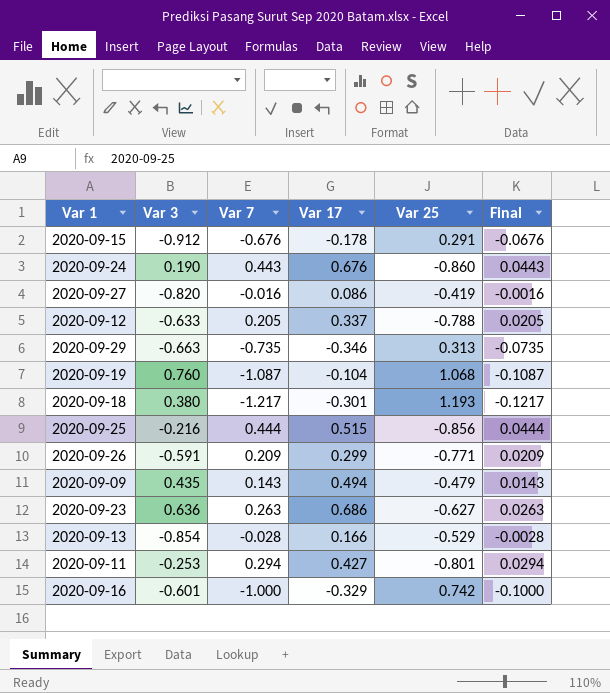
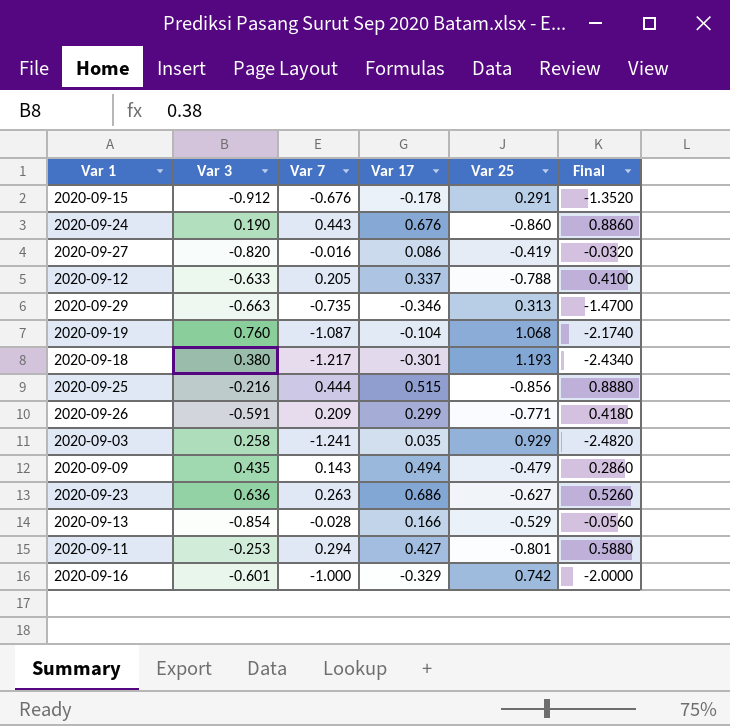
column Final | formula: [Var 7] * 0.1 -> [Var 7] * 2
row 2020-09-03: none -> 0.258 | -1.241 | 0.035 | 0.929 | -2.4820

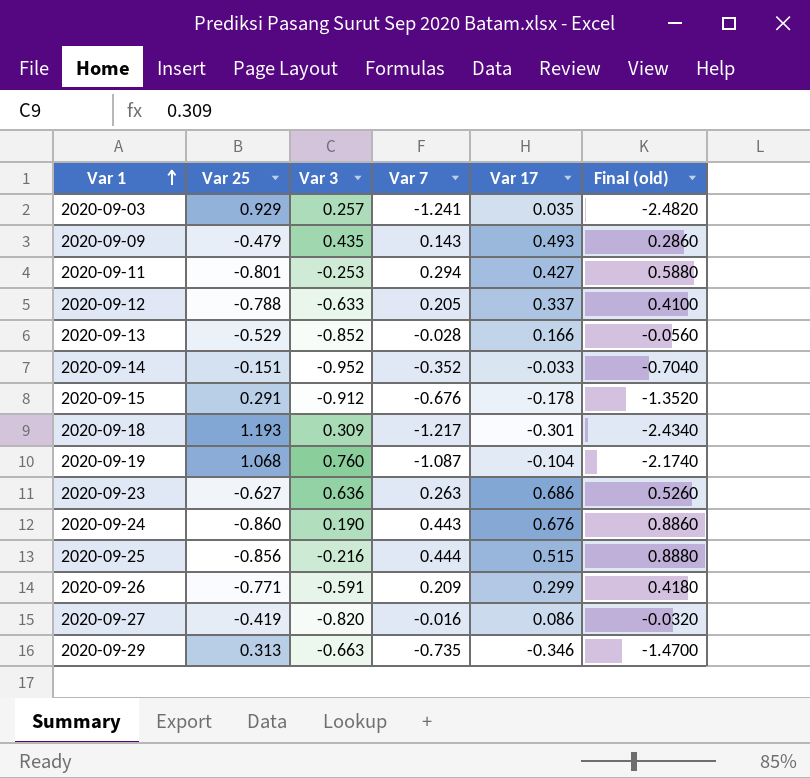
row order: none -> Var 1 ascending
column Var 25 | position: 5 -> 2
column name: Final -> Final (old)
row 2020-09-16: -0.601 | -1.000 | -0.329 | 0.742 | -2.0000 -> none
2020-09-03 | Var 3: 0.258 -> 0.257
2020-09-09 | Var 17: 0.494 -> 0.493
2020-09-13 | Var 3: -0.854 -> -0.852
row 2020-09-14: none -> -0.151 | -0.952 | -0.352 | -0.033 | -0.7040
2020-09-18 | Var 3: 0.380 -> 0.309

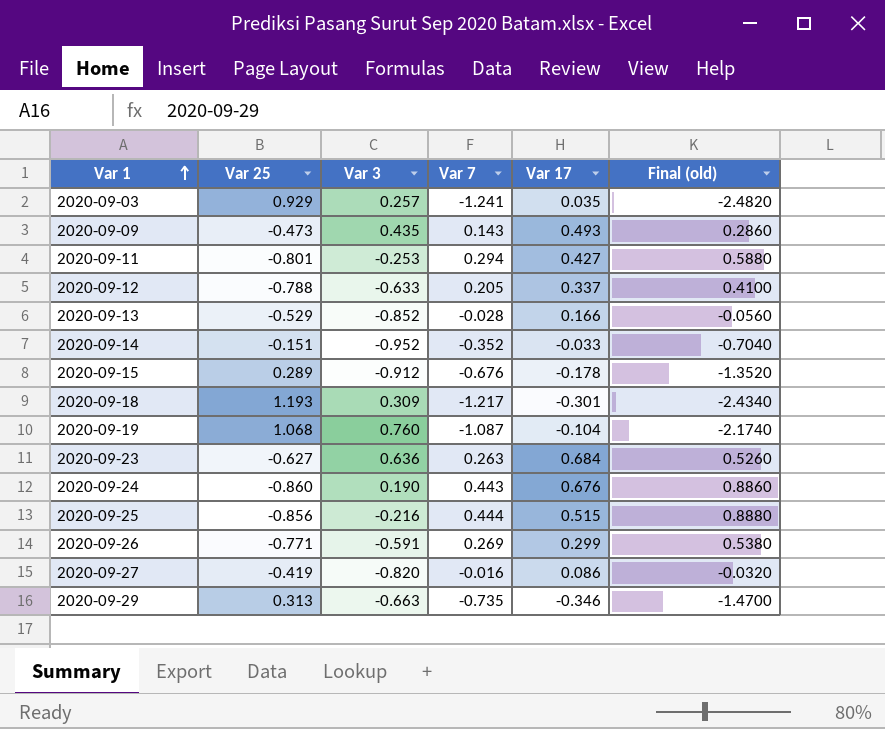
2020-09-09 | Var 25: -0.479 -> -0.473
2020-09-15 | Var 25: 0.291 -> 0.289
2020-09-23 | Var 17: 0.686 -> 0.684
2020-09-26 | Var 7: 0.209 -> 0.269
2020-09-26 | Final (old): 0.4180 -> 0.5380

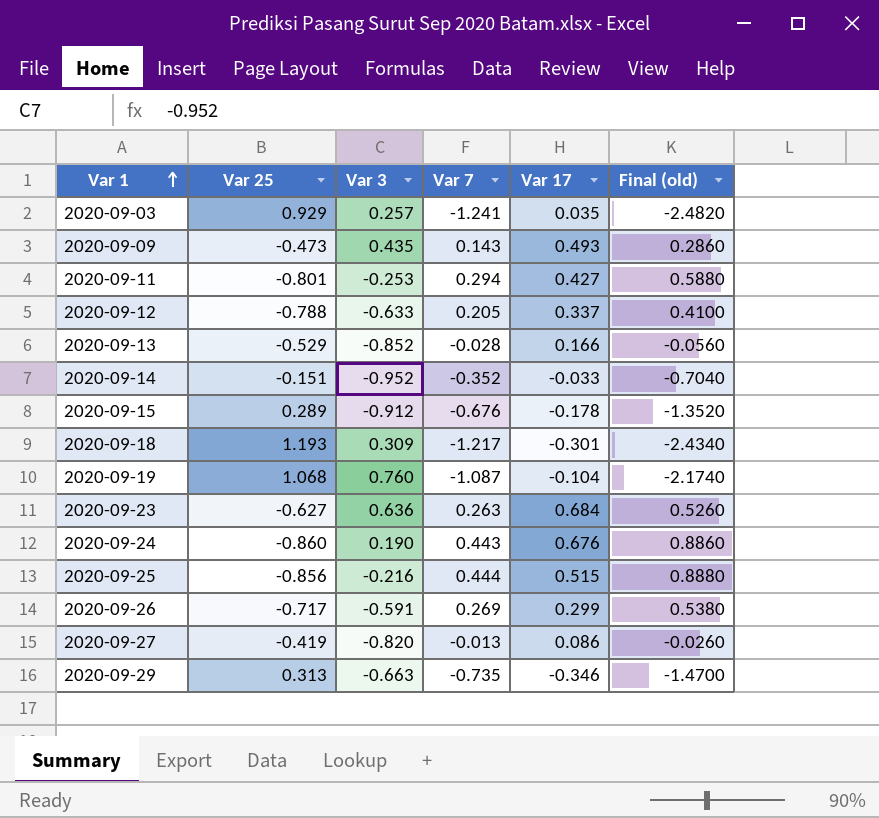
2020-09-26 | Var 25: -0.771 -> -0.717
2020-09-27 | Var 7: -0.016 -> -0.013
2020-09-27 | Final (old): -0.0320 -> -0.0260

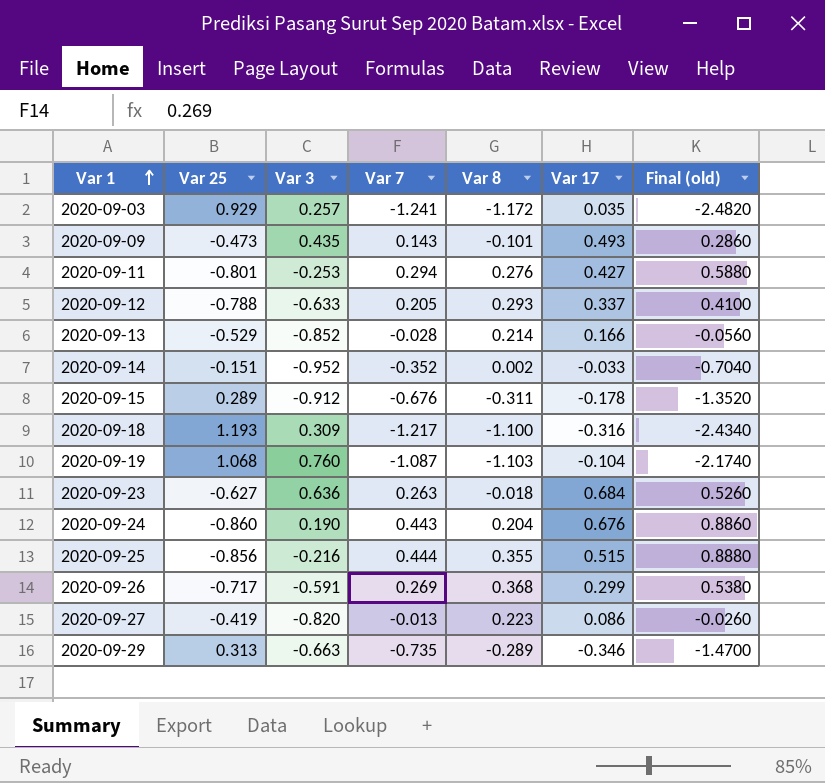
column Var 8 | position: none -> 5
2020-09-18 | Var 17: -0.301 -> -0.316

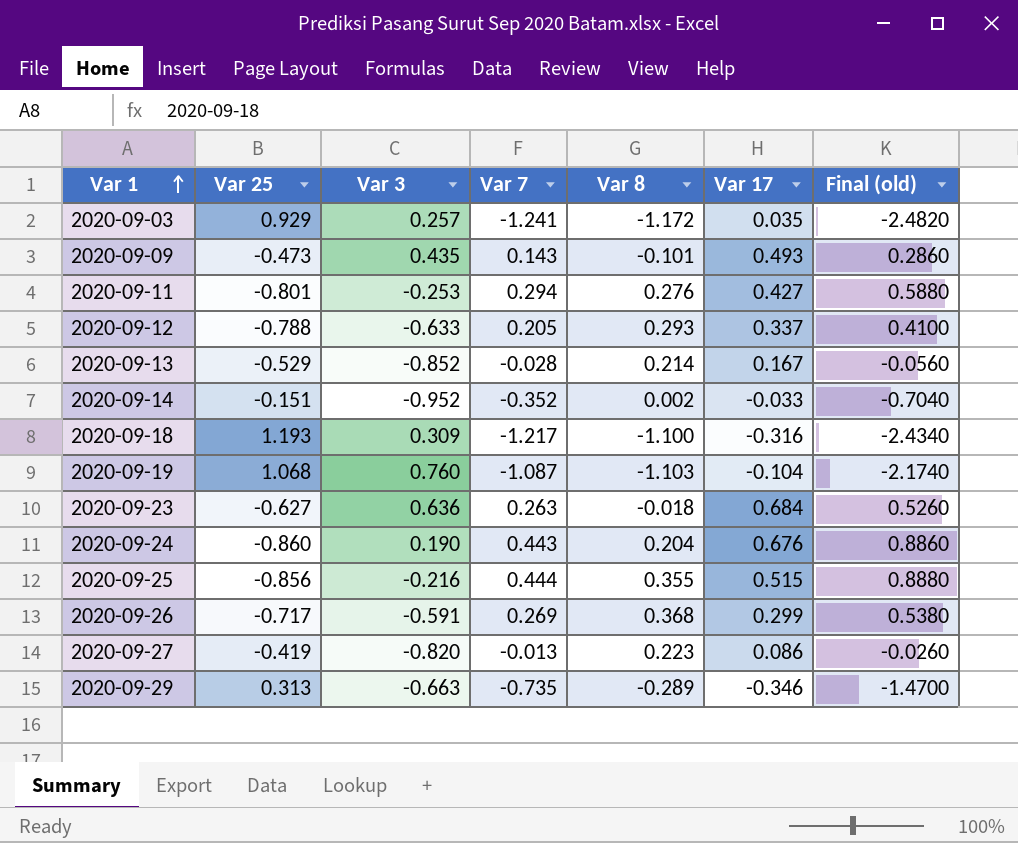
row 2020-09-15: 0.289 | -0.912 | -0.676 | -0.311 | -0.178 | -1.3520 -> none
2020-09-13 | Var 17: 0.166 -> 0.167

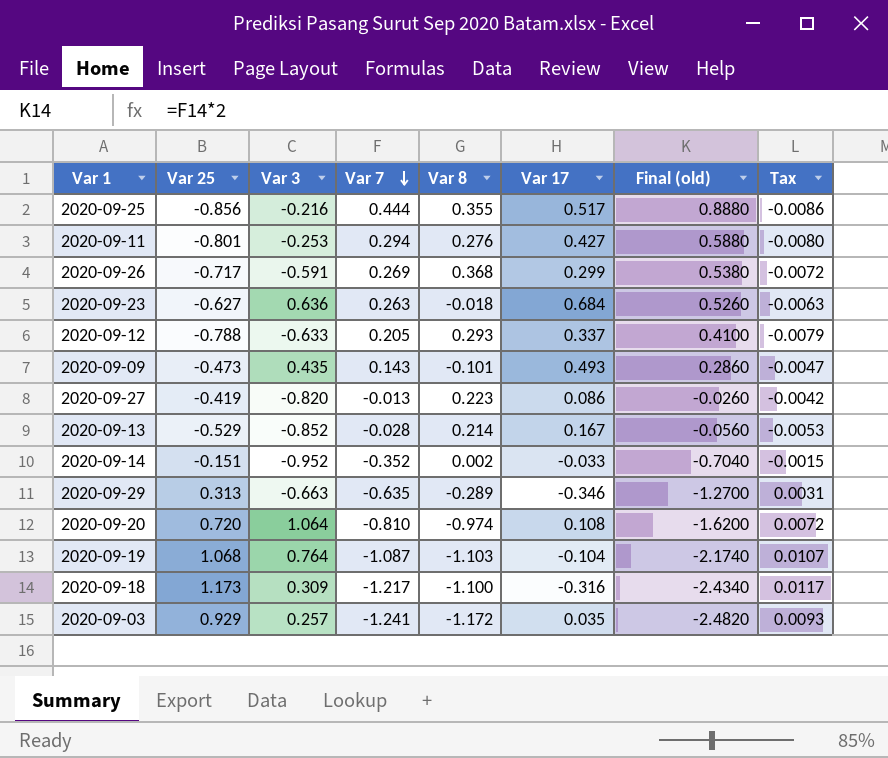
row order: Var 1 ascending -> Var 7 descending
column Tax | formula: none -> [Var 25] * 0.01
row 2020-09-24: -0.860 | 0.190 | 0.443 | 0.204 | 0.676 | 0.8860 -> none
2020-09-25 | Var 17: 0.515 -> 0.517
2020-09-29 | Var 7: -0.735 -> -0.635
2020-09-29 | Final (old): -1.4700 -> -1.2700
row 2020-09-20: none -> 0.720 | 1.064 | -0.810 | -0.974 | 0.108 | -1.6200 | 0.0072
2020-09-19 | Var 3: 0.760 -> 0.764
2020-09-18 | Var 25: 1.193 -> 1.173

